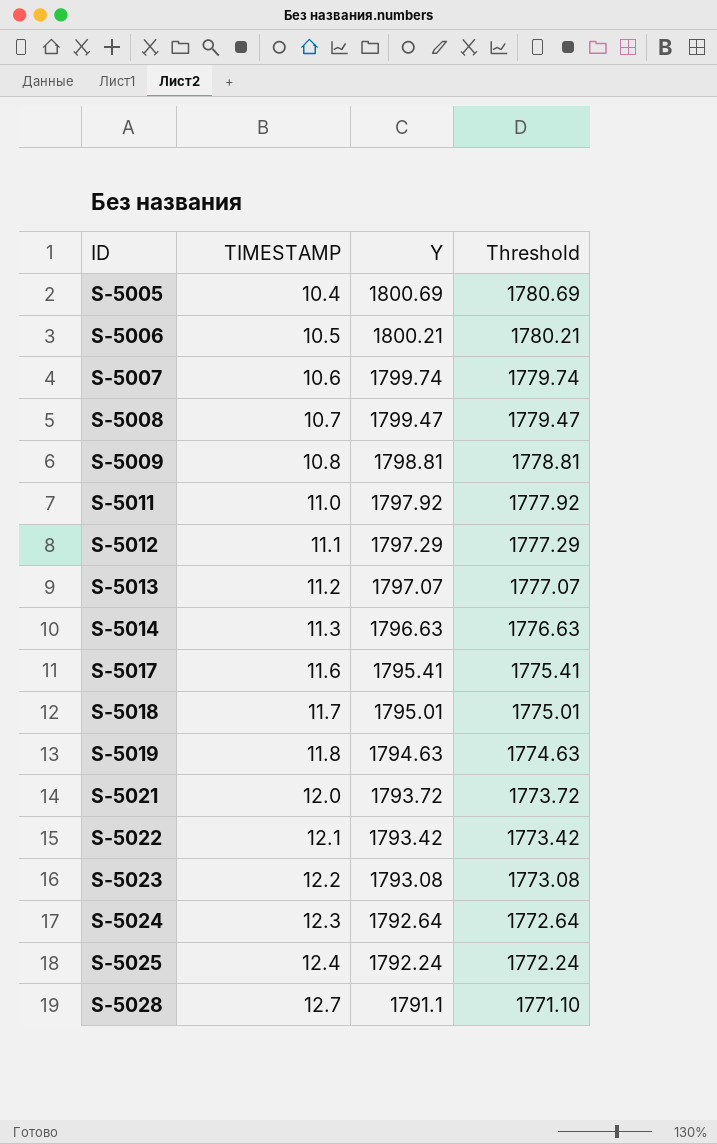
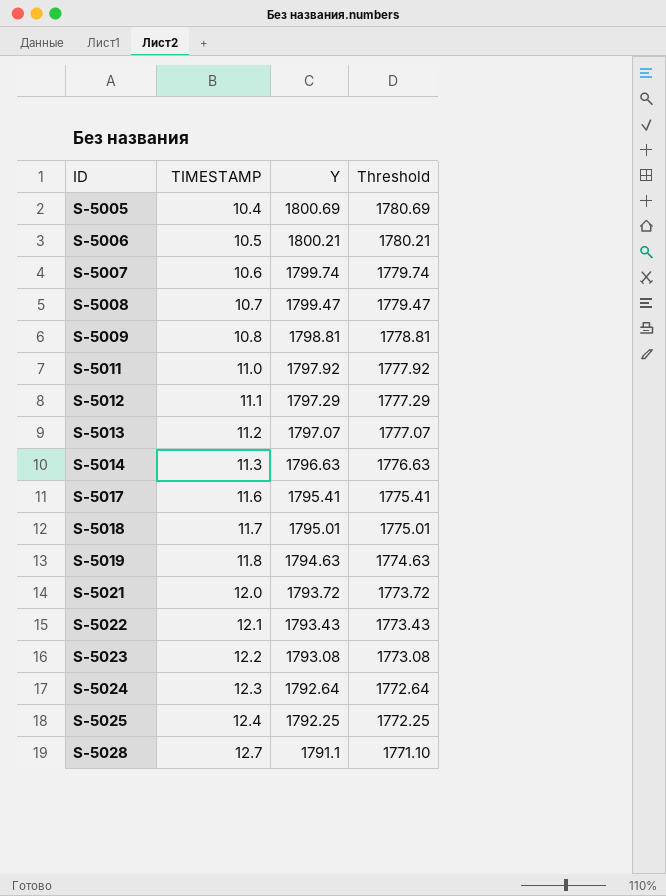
S-5022 | Y: 1793.42 -> 1793.43
S-5022 | Threshold: 1773.42 -> 1773.43
S-5025 | Y: 1792.24 -> 1792.25
S-5025 | Threshold: 1772.24 -> 1772.25

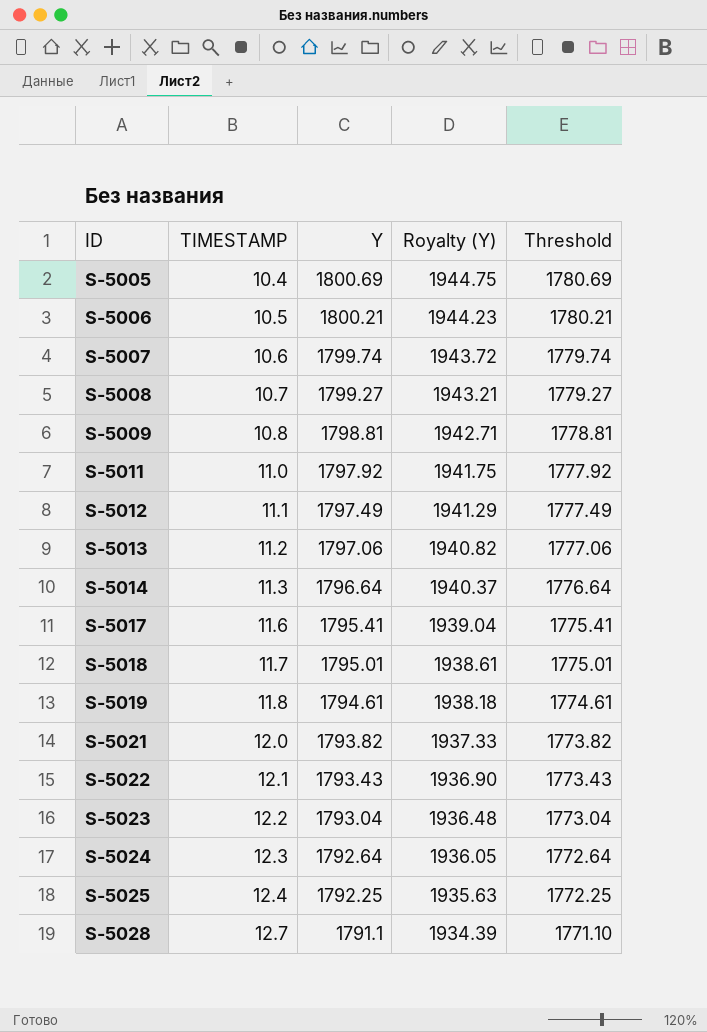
column Royalty (Y) | formula: none -> [Y] * 1.08
S-5008 | Y: 1799.47 -> 1799.27
S-5008 | Threshold: 1779.47 -> 1779.27
S-5012 | Y: 1797.29 -> 1797.49
S-5012 | Threshold: 1777.29 -> 1777.49
S-5013 | Y: 1797.07 -> 1797.06
S-5013 | Threshold: 1777.07 -> 1777.06
S-5014 | Y: 1796.63 -> 1796.64
S-5014 | Threshold: 1776.63 -> 1776.64
S-5019 | Y: 1794.63 -> 1794.61
S-5019 | Threshold: 1774.63 -> 1774.61
S-5021 | Y: 1793.72 -> 1793.82
S-5021 | Threshold: 1773.72 -> 1773.82
S-5023 | Y: 1793.08 -> 1793.04
S-5023 | Threshold: 1773.08 -> 1773.04

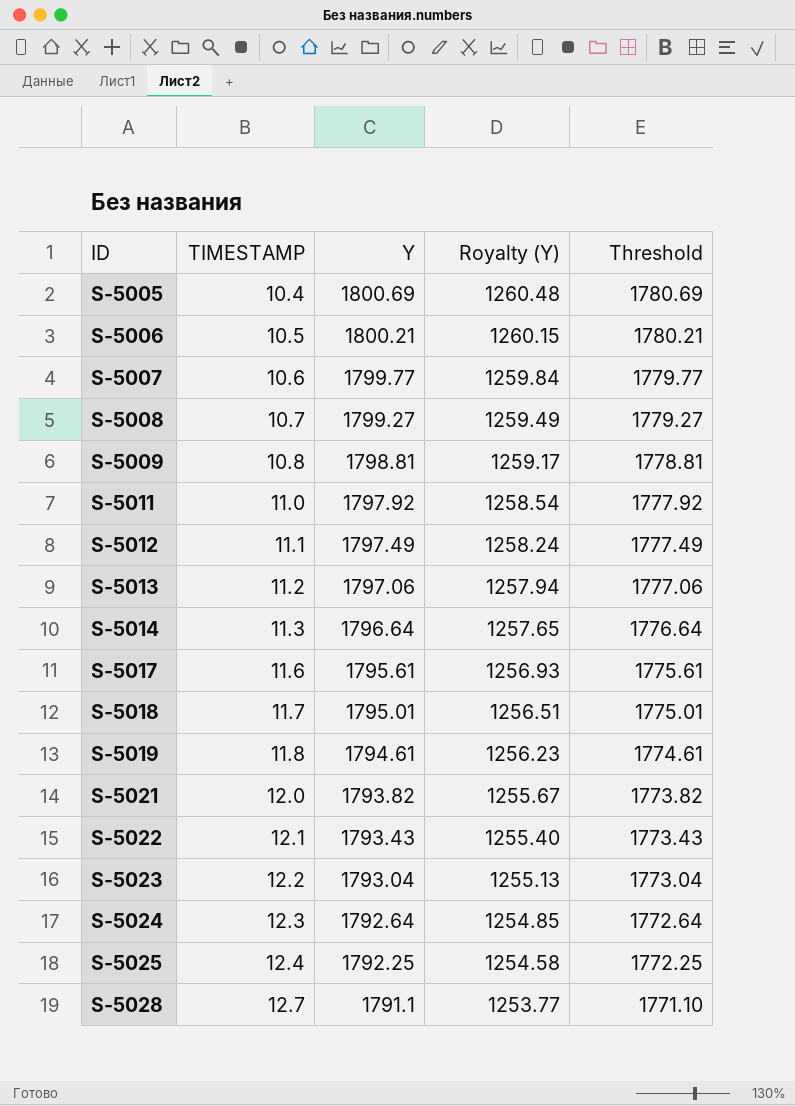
column Royalty (Y) | formula: [Y] * 1.08 -> [Y] * 0.7
S-5007 | Y: 1799.74 -> 1799.77
S-5007 | Threshold: 1779.74 -> 1779.77
S-5017 | Y: 1795.41 -> 1795.61
S-5017 | Threshold: 1775.41 -> 1775.61

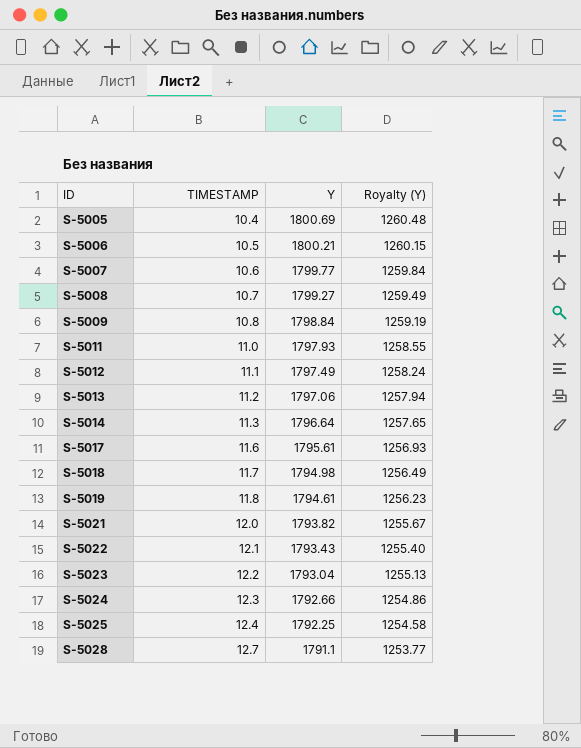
column Threshold | formula: [Y] - 20 -> none
S-5009 | Y: 1798.81 -> 1798.84
S-5009 | Royalty (Y): 1259.17 -> 1259.19
S-5011 | Y: 1797.92 -> 1797.93
S-5011 | Royalty (Y): 1258.54 -> 1258.55
S-5018 | Y: 1795.01 -> 1794.98
S-5018 | Royalty (Y): 1256.51 -> 1256.49
S-5024 | Y: 1792.64 -> 1792.66
S-5024 | Royalty (Y): 1254.85 -> 1254.86

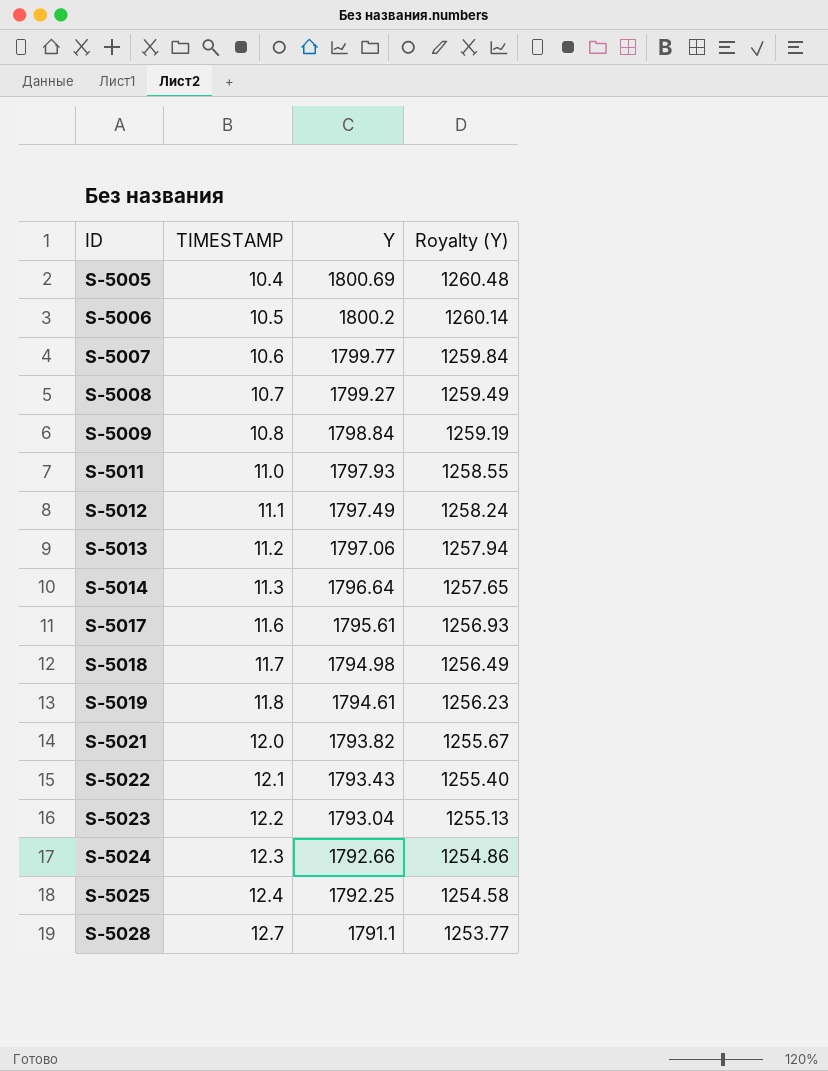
S-5006 | Y: 1800.21 -> 1800.2
S-5006 | Royalty (Y): 1260.15 -> 1260.14

